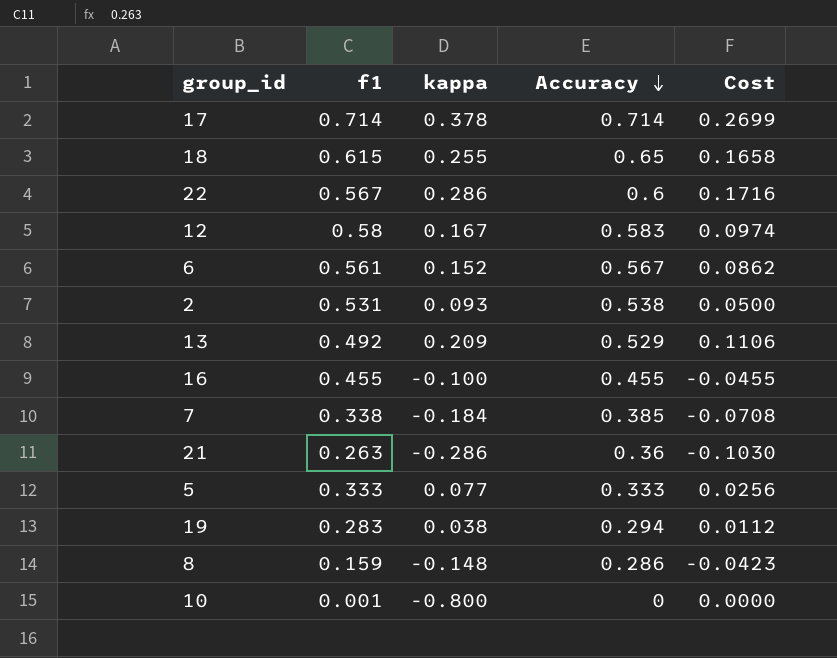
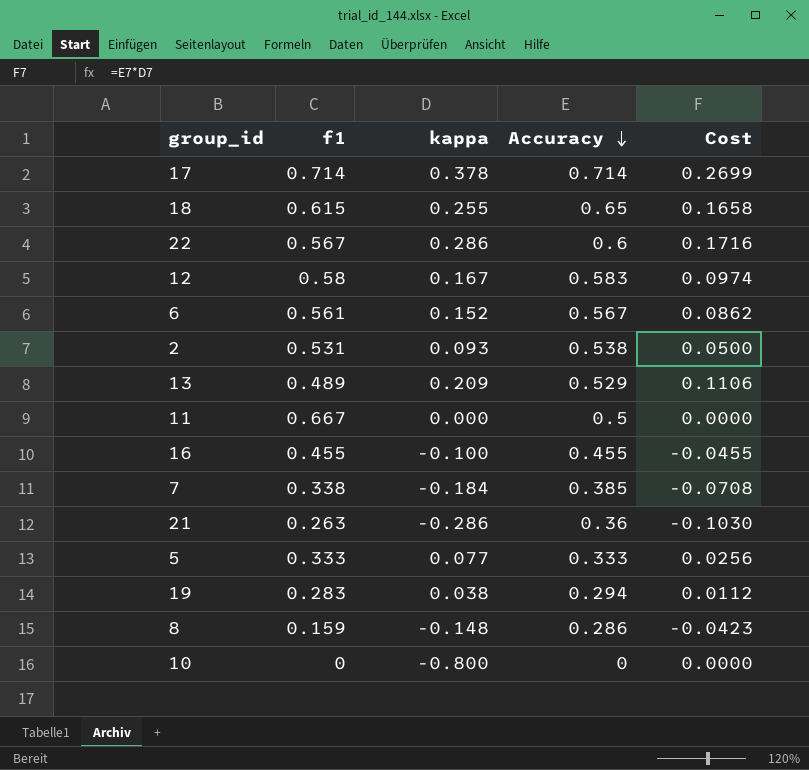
13 | f1: 0.492 -> 0.489
row 11: none -> 0.667 | 0.000 | 0.5 | 0.0000
10 | f1: 0.001 -> 0

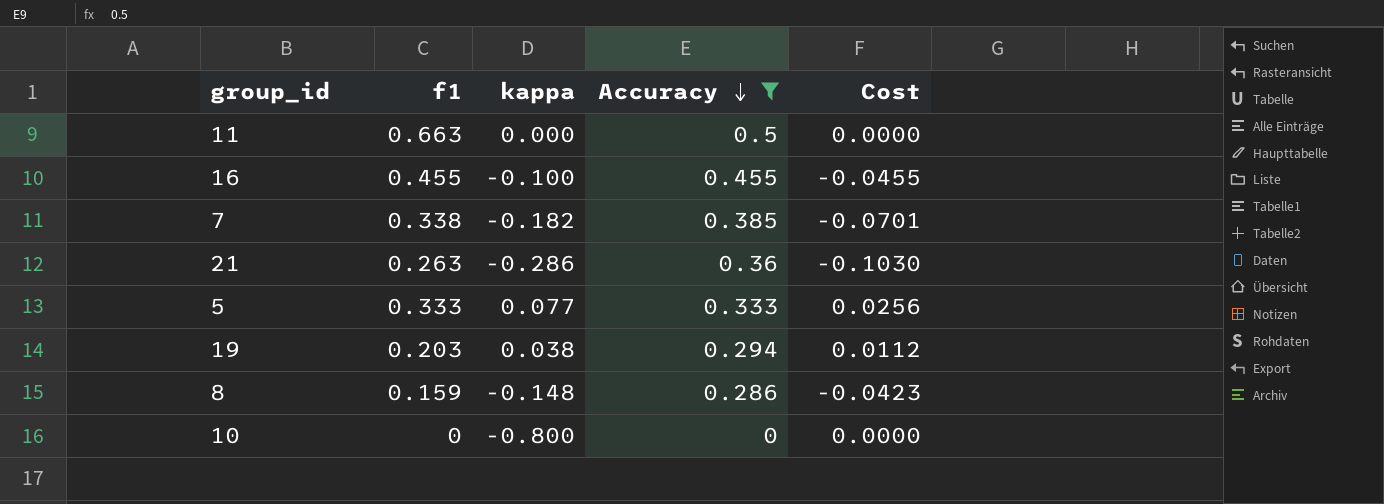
filter: none -> Accuracy <= 0.5
11 | f1: 0.667 -> 0.663
7 | kappa: -0.184 -> -0.182
7 | Cost: -0.0708 -> -0.0701
19 | f1: 0.283 -> 0.203

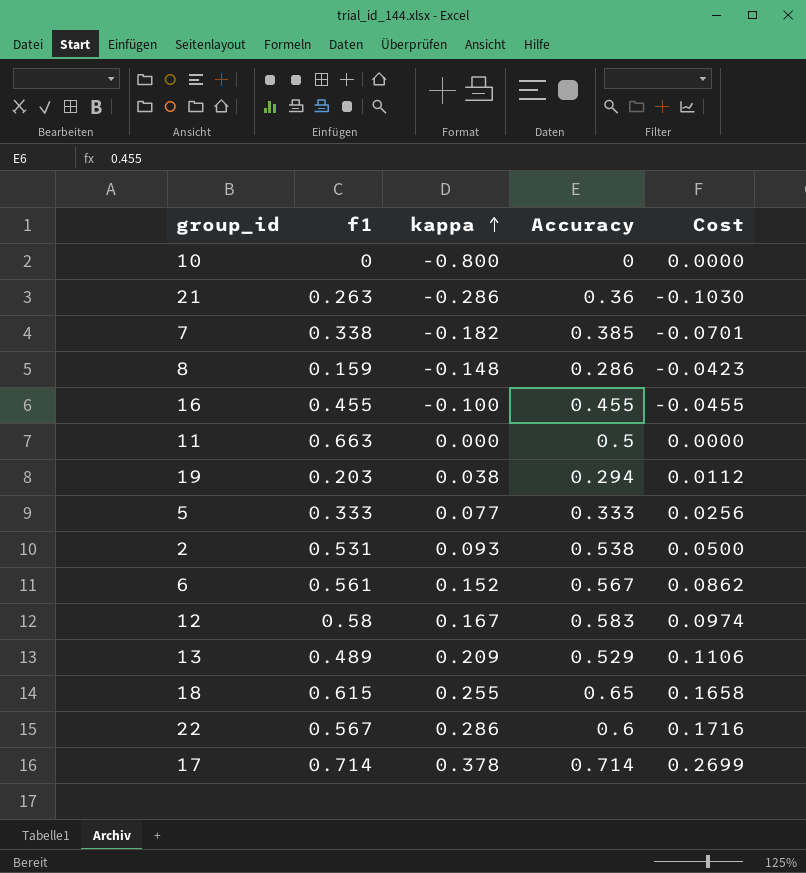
filter: Accuracy <= 0.5 -> none
row order: Accuracy descending -> kappa ascending

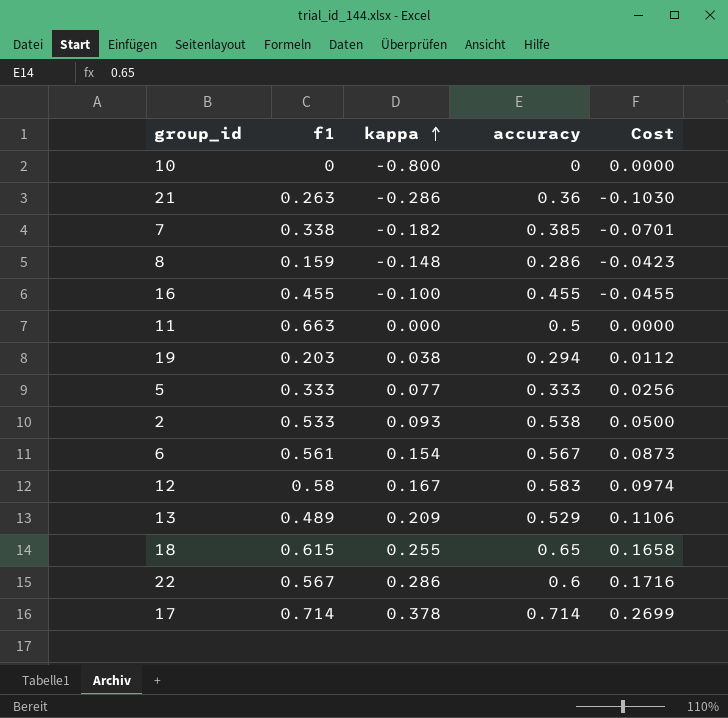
column name: Accuracy -> accuracy
2 | f1: 0.531 -> 0.533
6 | kappa: 0.152 -> 0.154
6 | Cost: 0.0862 -> 0.0873

